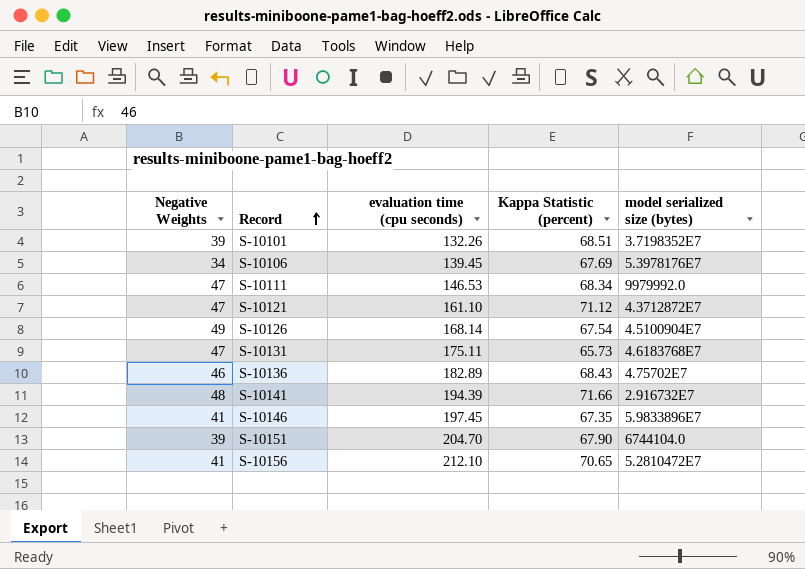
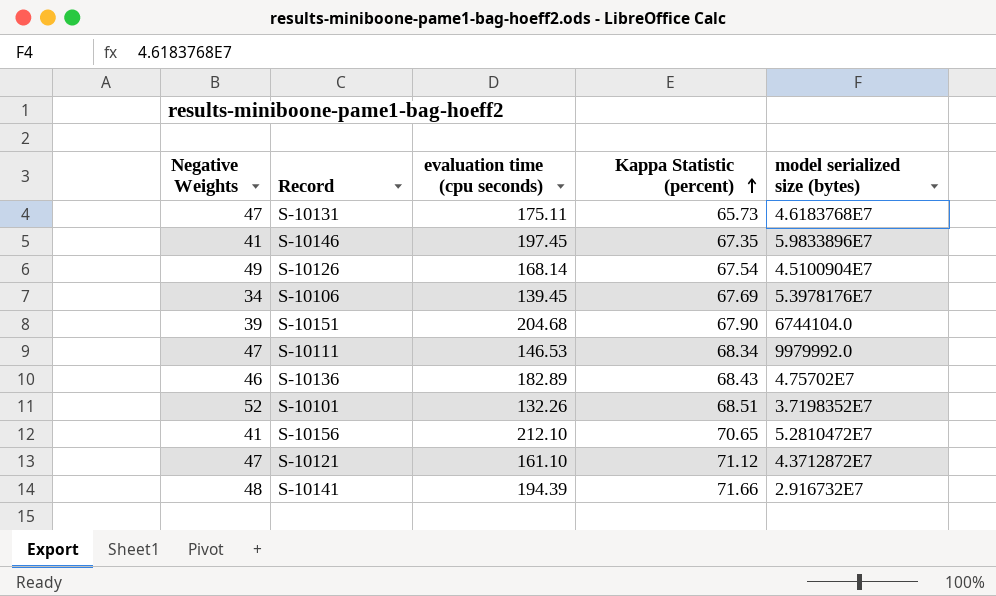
row order: Record ascending -> Kappa Statistic (percent) ascending
S-10151 | evaluation time (cpu seconds): 204.70 -> 204.68
S-10101 | Negative Weights: 39 -> 52

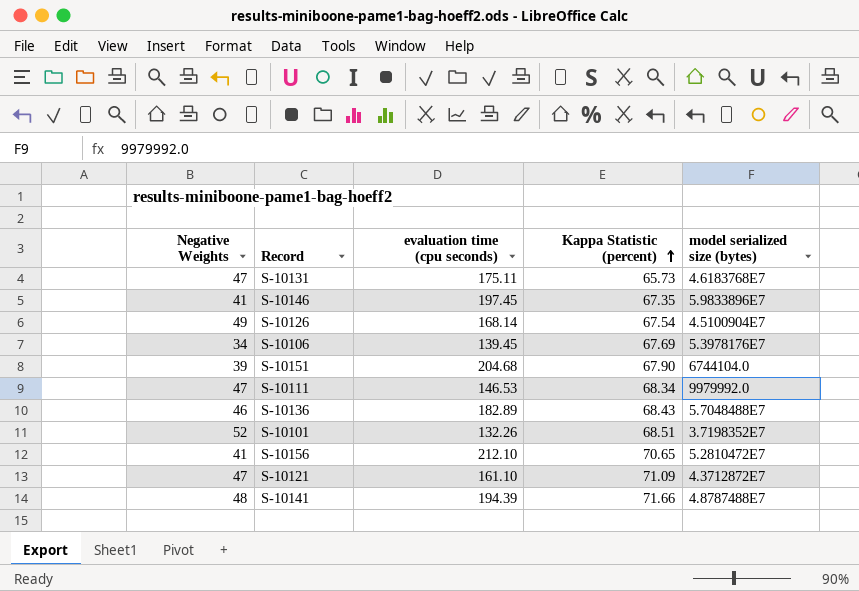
S-10136 | model serialized size (bytes): 4.75702E7 -> 5.7048488E7
S-10121 | Kappa Statistic (percent): 71.12 -> 71.09
S-10141 | model serialized size (bytes): 2.916732E7 -> 4.8787488E7

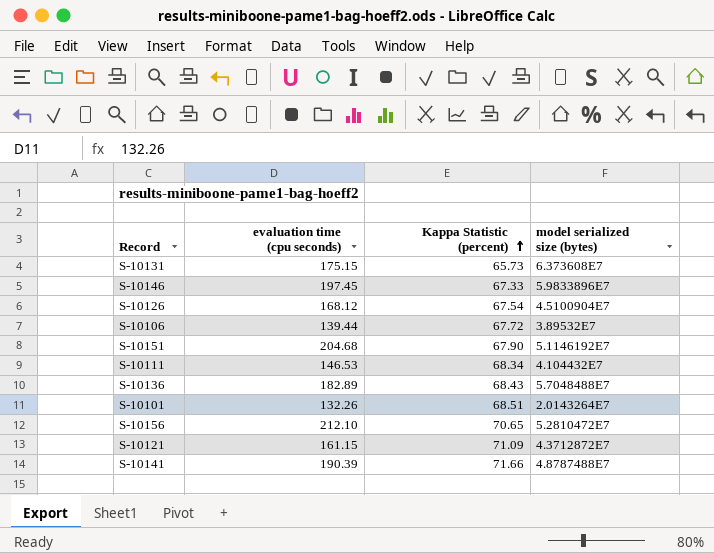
column Negative Weights | position: 1 -> none
S-10131 | evaluation time (cpu seconds): 175.11 -> 175.15
S-10131 | model serialized size (bytes): 4.6183768E7 -> 6.373608E7
S-10146 | Kappa Statistic (percent): 67.35 -> 67.33
S-10126 | evaluation time (cpu seconds): 168.14 -> 168.12
S-10106 | evaluation time (cpu seconds): 139.45 -> 139.44
S-10106 | Kappa Statistic (percent): 67.69 -> 67.72
S-10106 | model serialized size (bytes): 5.3978176E7 -> 3.89532E7
S-10151 | model serialized size (bytes): 6744104.0 -> 5.1146192E7
S-10111 | model serialized size (bytes): 9979992.0 -> 4.104432E7
S-10101 | model serialized size (bytes): 3.7198352E7 -> 2.0143264E7
S-10121 | evaluation time (cpu seconds): 161.10 -> 161.15
S-10141 | evaluation time (cpu seconds): 194.39 -> 190.39

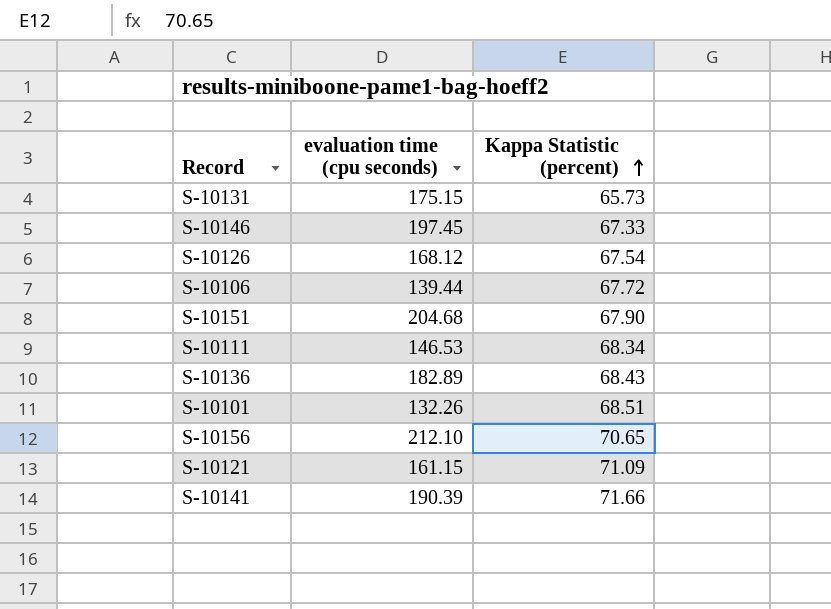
column model serialized size (bytes) | position: 4 -> none

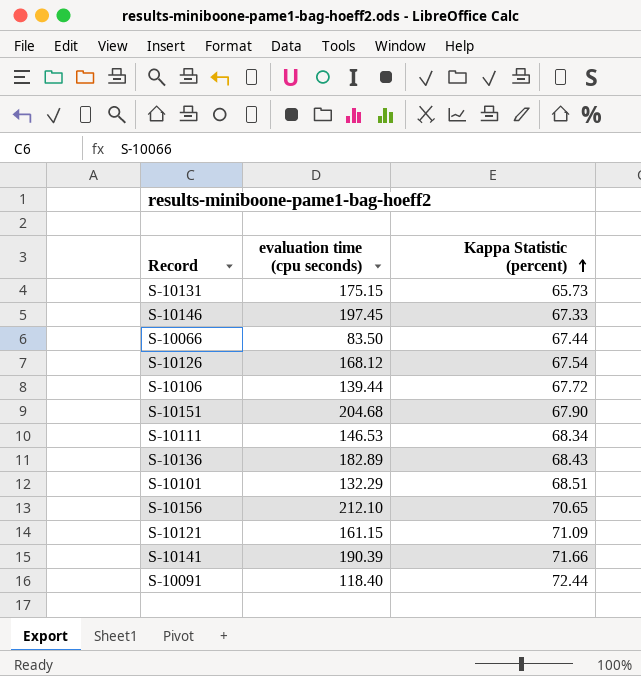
row S-10066: none -> 83.50 | 67.44
S-10101 | evaluation time (cpu seconds): 132.26 -> 132.29
row S-10091: none -> 118.40 | 72.44

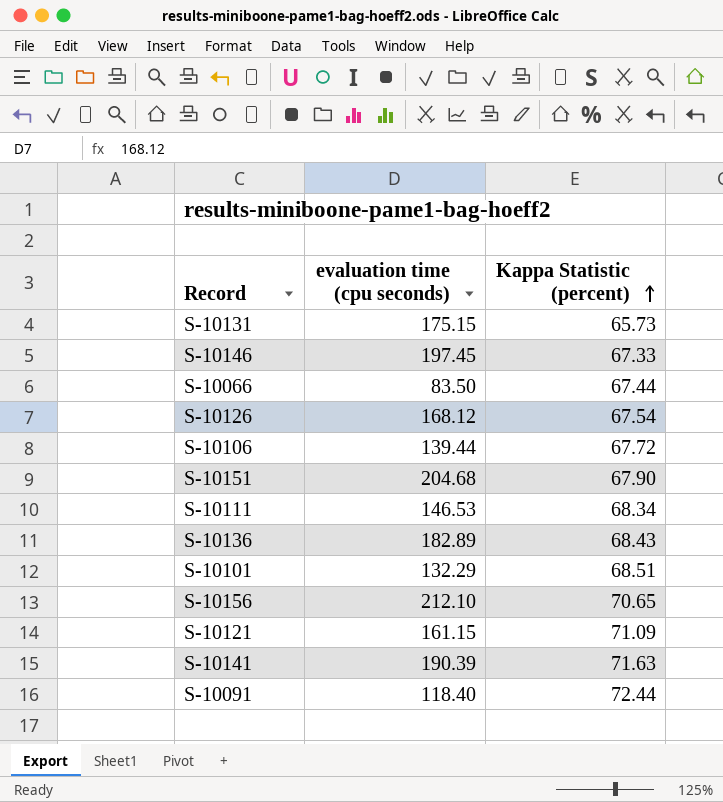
S-10141 | Kappa Statistic (percent): 71.66 -> 71.63

